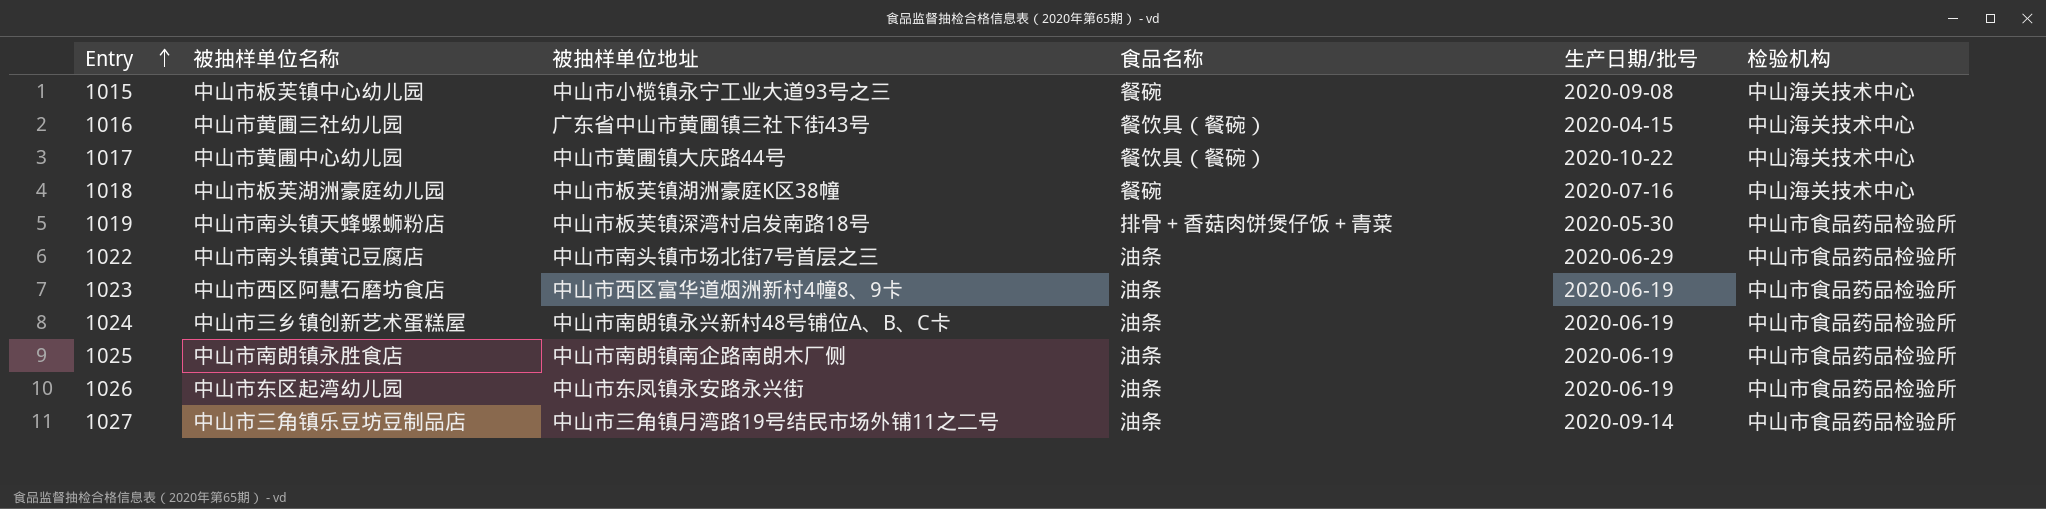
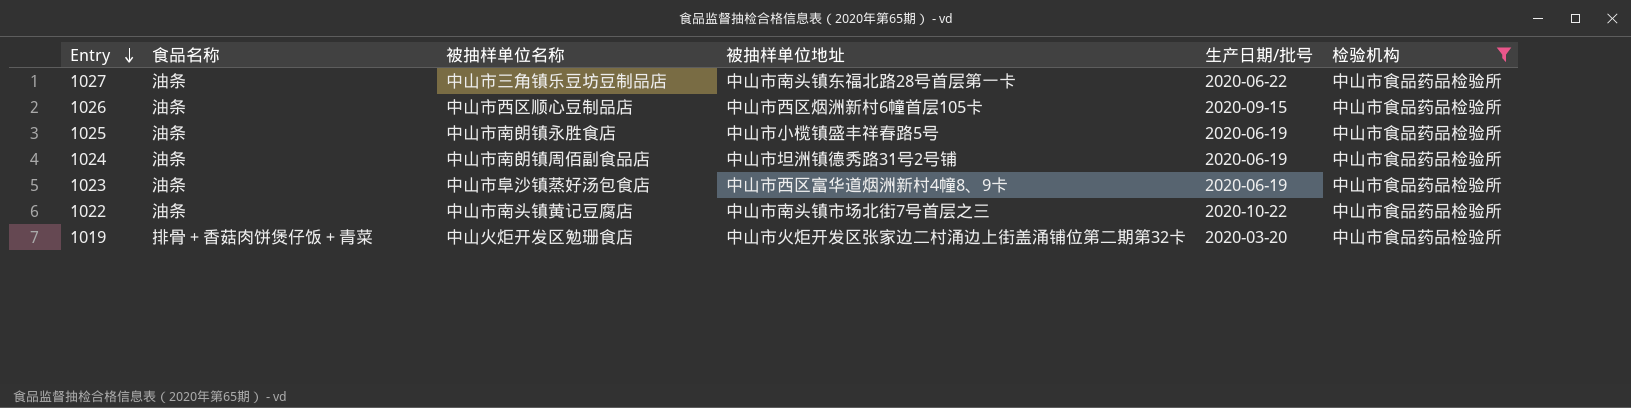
filter: none -> 检验机构 = 中山市食品药品检验所
row order: Entry ascending -> Entry descending
column 食品名称 | position: 4 -> 2
1027 | 被抽样单位地址: 中山市三角镇月湾路19号结民市场外铺11之二号 -> 中山市南头镇东福北路28号首层第一卡
1027 | 生产日期/批号: 2020-09-14 -> 2020-06-22
1026 | 被抽样单位名称: 中山市东区起湾幼儿园 -> 中山市西区顺心豆制品店
1026 | 被抽样单位地址: 中山市东凤镇永安路永兴街 -> 中山市西区烟洲新村6幢首层105卡
1026 | 生产日期/批号: 2020-06-19 -> 2020-09-15
1025 | 被抽样单位地址: 中山市南朗镇南企路南朗木厂侧 -> 中山市小榄镇盛丰祥春路5号
1024 | 被抽样单位名称: 中山市三乡镇创新艺术蛋糕屋 -> 中山市南朗镇周佰副食品店
1024 | 被抽样单位地址: 中山市南朗镇永兴新村48号铺位A、B、C卡 -> 中山市坦洲镇德秀路31号2号铺
1023 | 被抽样单位名称: 中山市西区阿慧石磨坊食店 -> 中山市阜沙镇蒸好汤包食店
1022 | 生产日期/批号: 2020-06-29 -> 2020-10-22
1019 | 被抽样单位名称: 中山市南头镇天蜂螺蛳粉店 -> 中山火炬开发区勉珊食店
1019 | 被抽样单位地址: 中山市板芙镇深湾村启发南路18号 -> 中山市火炬开发区张家边二村涌边上街盖涌铺位第二期第32卡
1019 | 生产日期/批号: 2020-05-30 -> 2020-03-20

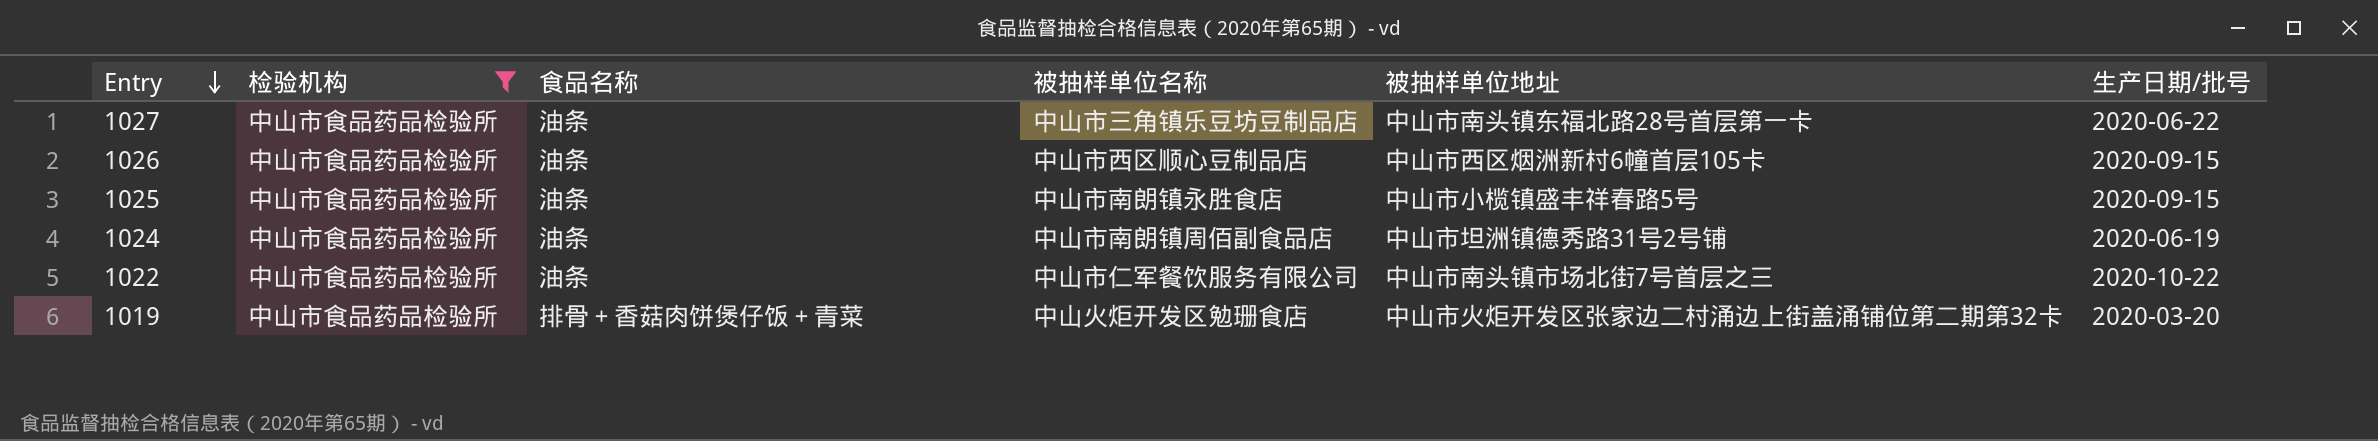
column 检验机构 | position: 6 -> 2
row 1023: 油条 | 中山市阜沙镇蒸好汤包食店 | 中山市西区富华道烟洲新村4幢8、9卡 | 2020-06-19 | 中山市食品药品检验所 -> none
1025 | 生产日期/批号: 2020-06-19 -> 2020-09-15
1022 | 被抽样单位名称: 中山市南头镇黄记豆腐店 -> 中山市仁军餐饮服务有限公司

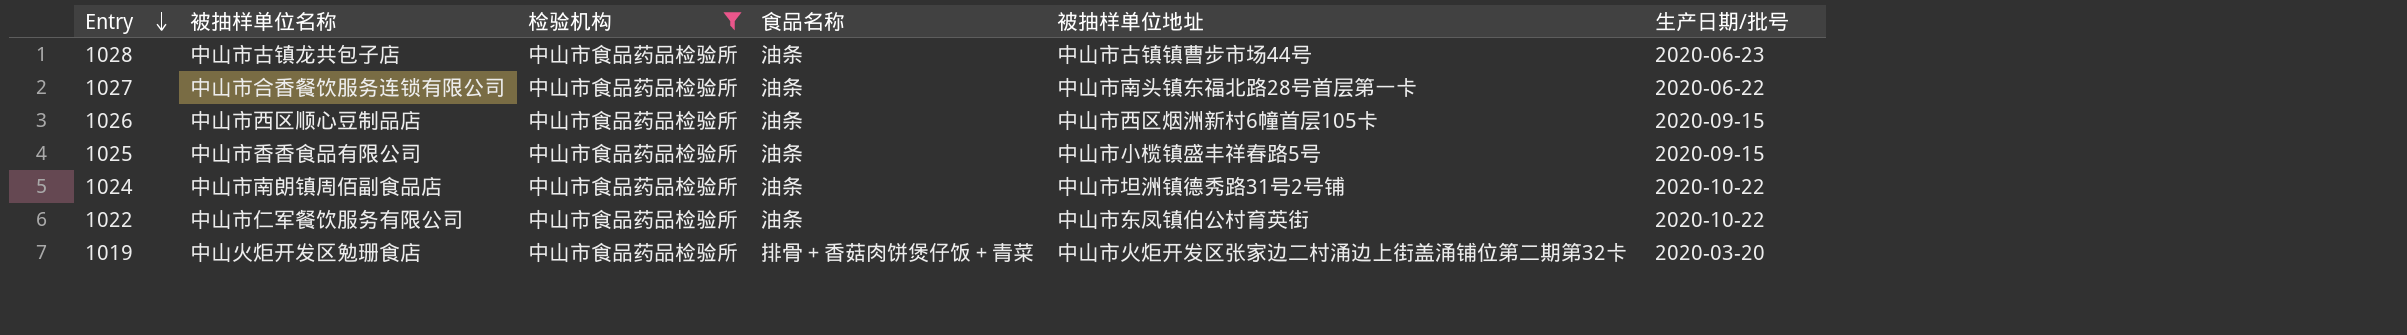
column 被抽样单位名称 | position: 4 -> 2
row 1028: none -> 中山市古镇龙共包子店 | 中山市食品药品检验所 | 油条 | 中山市古镇镇曹步市场44号 | 2020-06-23
1027 | 被抽样单位名称: 中山市三角镇乐豆坊豆制品店 -> 中山市合香餐饮服务连锁有限公司
1025 | 被抽样单位名称: 中山市南朗镇永胜食店 -> 中山市香香食品有限公司
1024 | 生产日期/批号: 2020-06-19 -> 2020-10-22
1022 | 被抽样单位地址: 中山市南头镇市场北街7号首层之三 -> 中山市东凤镇伯公村育英街

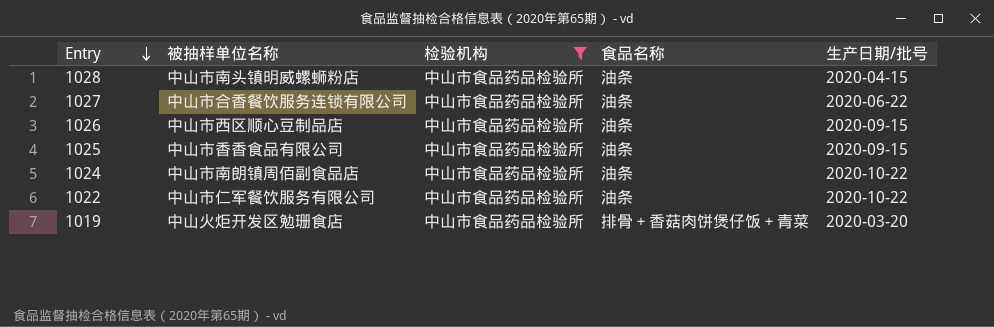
column 被抽样单位地址 | position: 5 -> none
1028 | 被抽样单位名称: 中山市古镇龙共包子店 -> 中山市南头镇明威螺蛳粉店
1028 | 生产日期/批号: 2020-06-23 -> 2020-04-15

